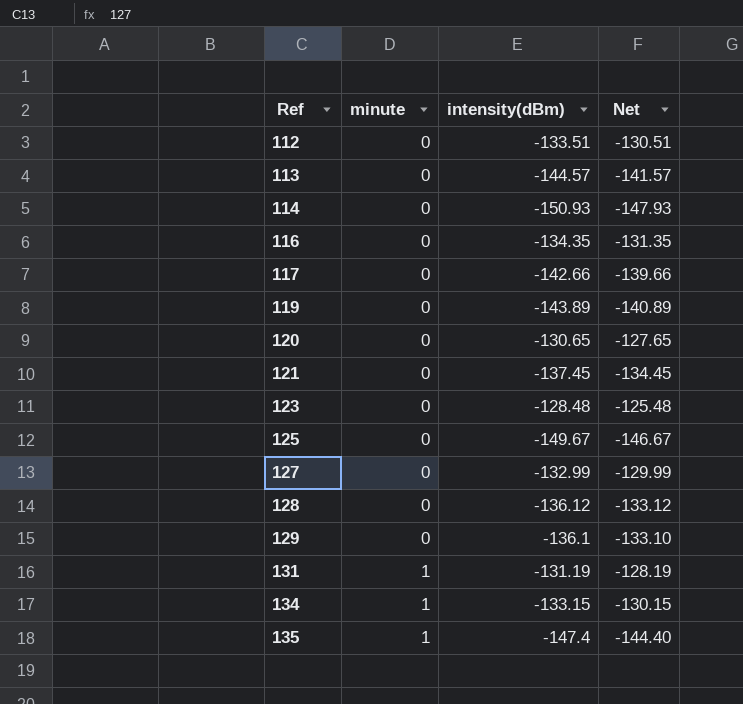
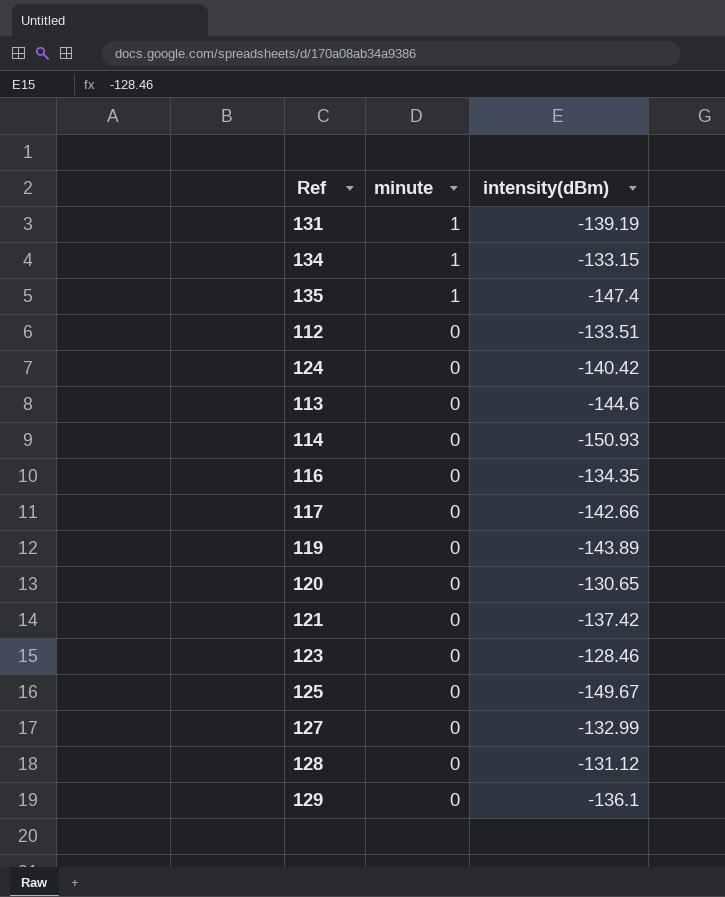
row order: Ref ascending -> minute descending
column Net | formula: [intensity(dBm)] + 3 -> none
131 | intensity(dBm): -131.19 -> -139.19
row 124: none -> 0 | -140.42
113 | intensity(dBm): -144.57 -> -144.6
121 | intensity(dBm): -137.45 -> -137.42
123 | intensity(dBm): -128.48 -> -128.46
128 | intensity(dBm): -136.12 -> -131.12

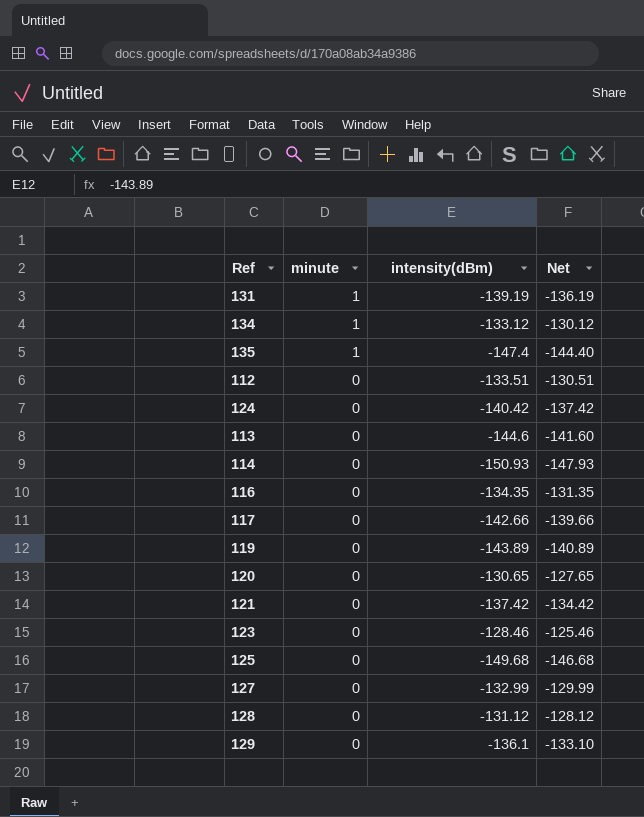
column Net | formula: none -> [intensity(dBm)] + 3
134 | intensity(dBm): -133.15 -> -133.12
125 | intensity(dBm): -149.67 -> -149.68

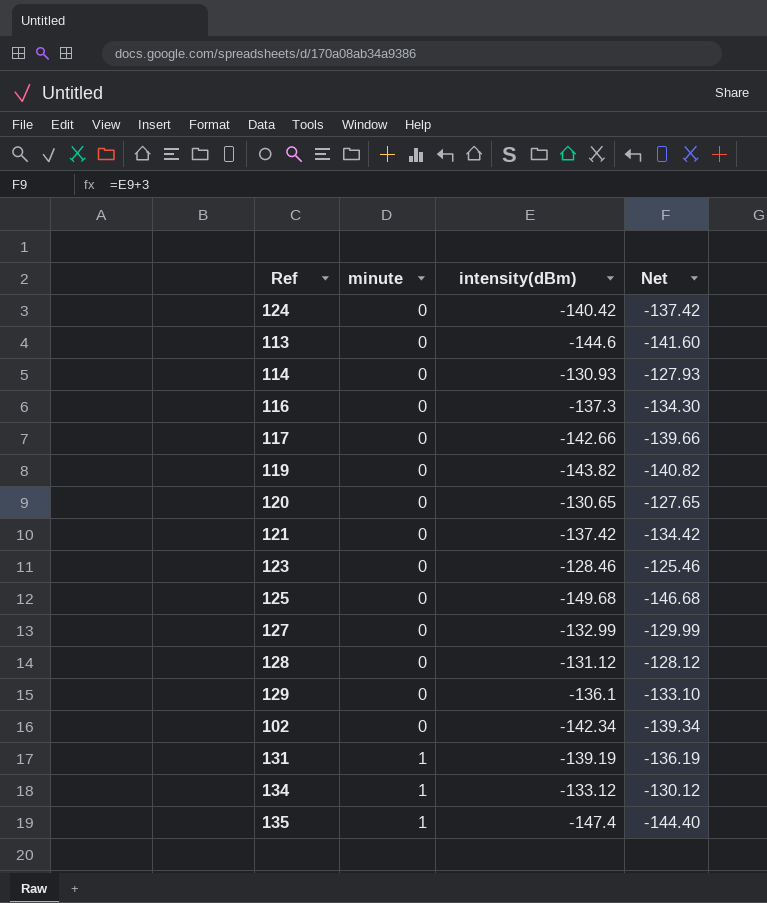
row order: minute descending -> minute ascending
row 112: 0 | -133.51 | -130.51 -> none
114 | intensity(dBm): -150.93 -> -130.93
114 | Net: -147.93 -> -127.93
116 | intensity(dBm): -134.35 -> -137.3
116 | Net: -131.35 -> -134.30
119 | intensity(dBm): -143.89 -> -143.82
119 | Net: -140.89 -> -140.82
row 102: none -> 0 | -142.34 | -139.34

